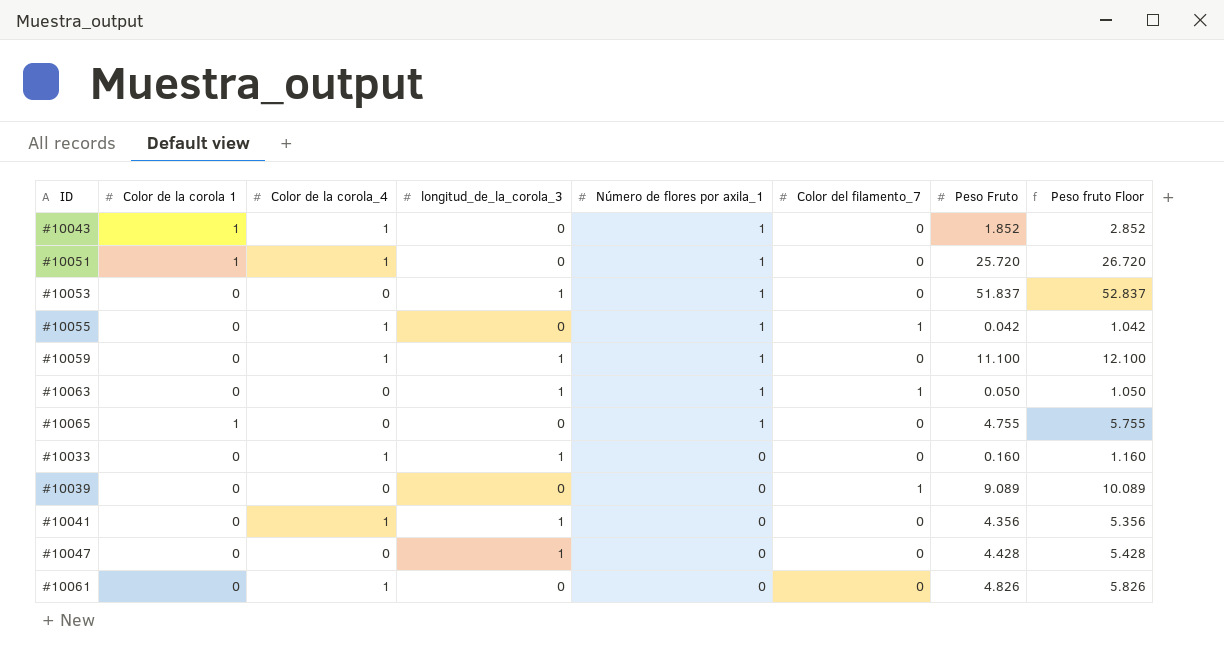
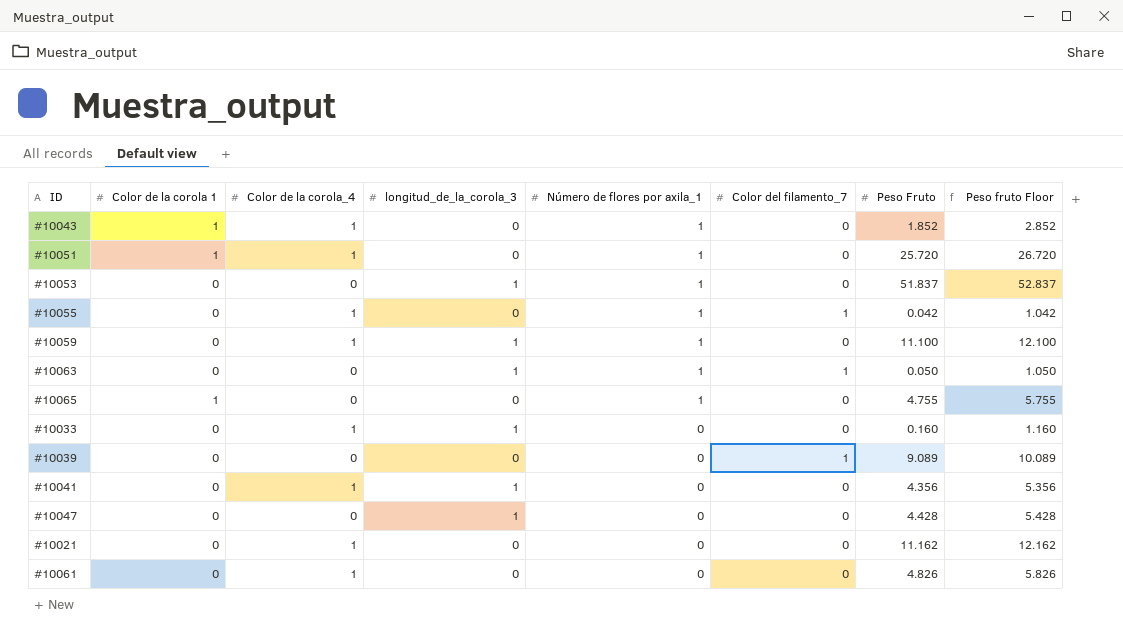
row #10021: none -> 0 | 1 | 0 | 0 | 0 | 11.162 | 12.162

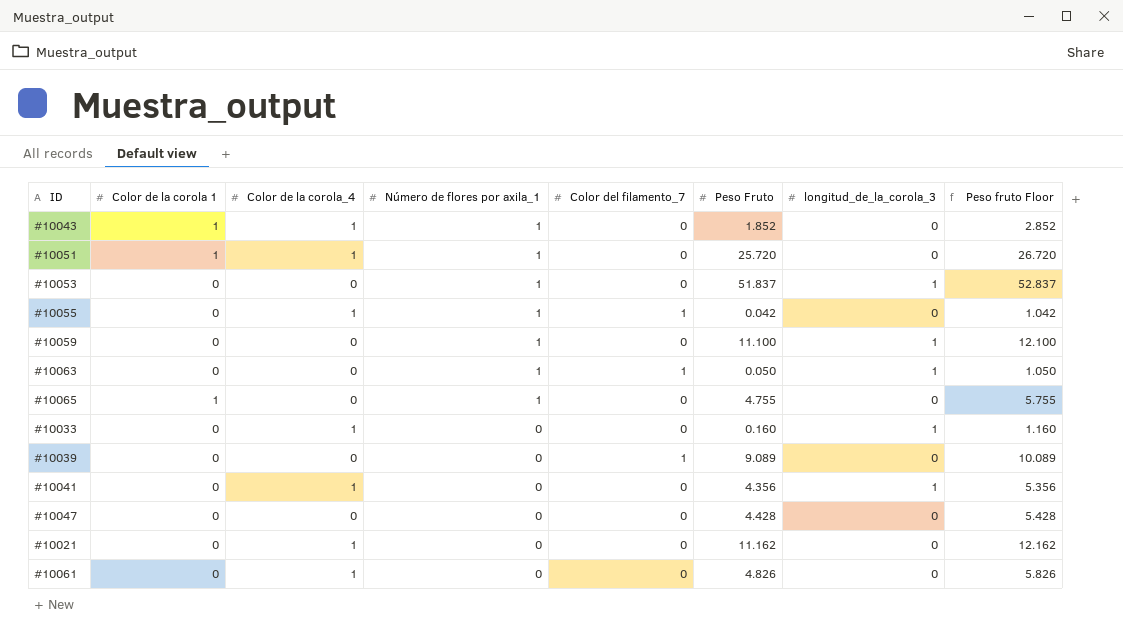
column longitud_de_la_corola_3 | position: 4 -> 7
#10059 | Color de la corola_4: 1 -> 0
#10047 | longitud_de_la_corola_3: 1 -> 0

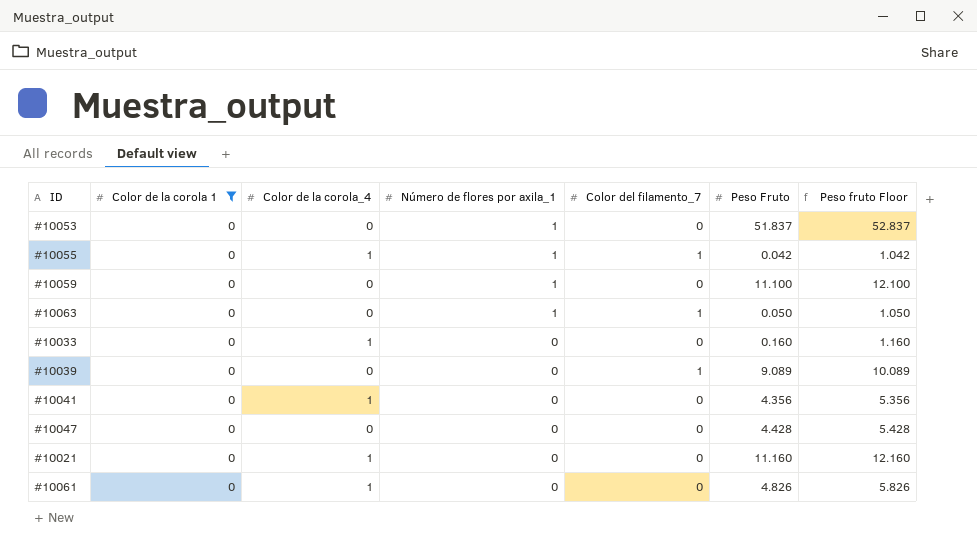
filter: none -> Color de la corola 1 = 0
column longitud_de_la_corola_3 | position: 7 -> none
#10021 | Peso Fruto: 11.162 -> 11.160
#10021 | Peso fruto Floor: 12.162 -> 12.160

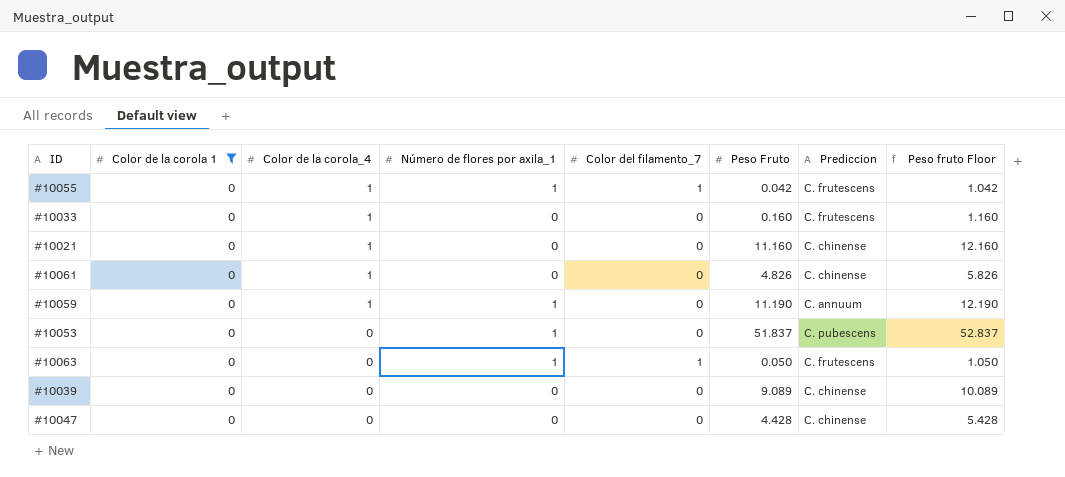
row order: Número de flores por axila_1 descending -> Color de la corola_4 descending
column Prediccion | position: none -> 7
row #10041: 0 | 1 | 0 | 0 | 4.356 | 5.356 -> none
#10059 | Color de la corola_4: 0 -> 1
#10059 | Peso Fruto: 11.100 -> 11.190
#10059 | Peso fruto Floor: 12.100 -> 12.190
#10039 | Color del filamento_7: 1 -> 0

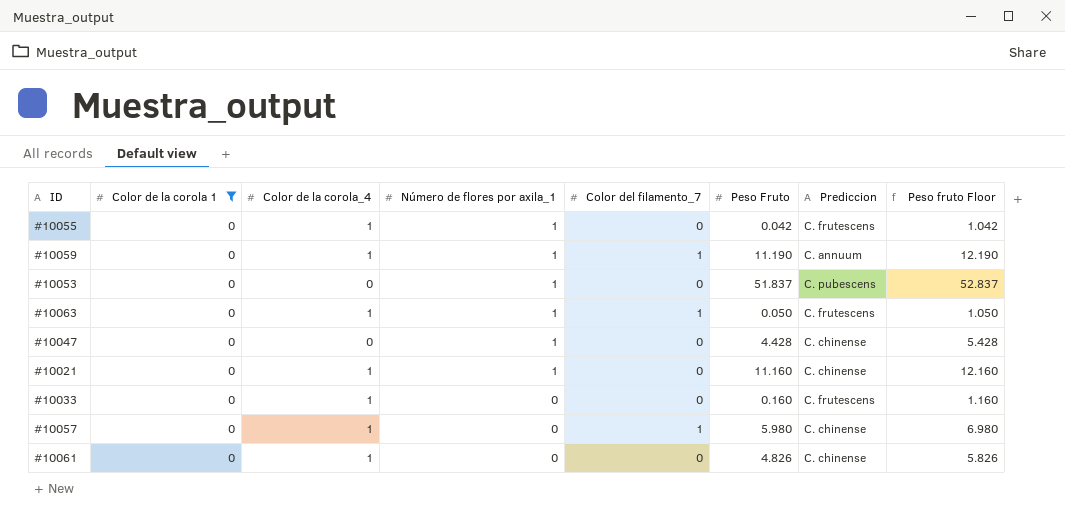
row order: Color de la corola_4 descending -> Número de flores por axila_1 descending
row #10039: 0 | 0 | 0 | 0 | 9.089 | C. chinense | 10.089 -> none
#10055 | Color del filamento_7: 1 -> 0
#10059 | Color del filamento_7: 0 -> 1
#10063 | Color de la corola_4: 0 -> 1
#10047 | Número de flores por axila_1: 0 -> 1
#10021 | Número de flores por axila_1: 0 -> 1
row #10057: none -> 0 | 1 | 0 | 1 | 5.980 | C. chinense | 6.980

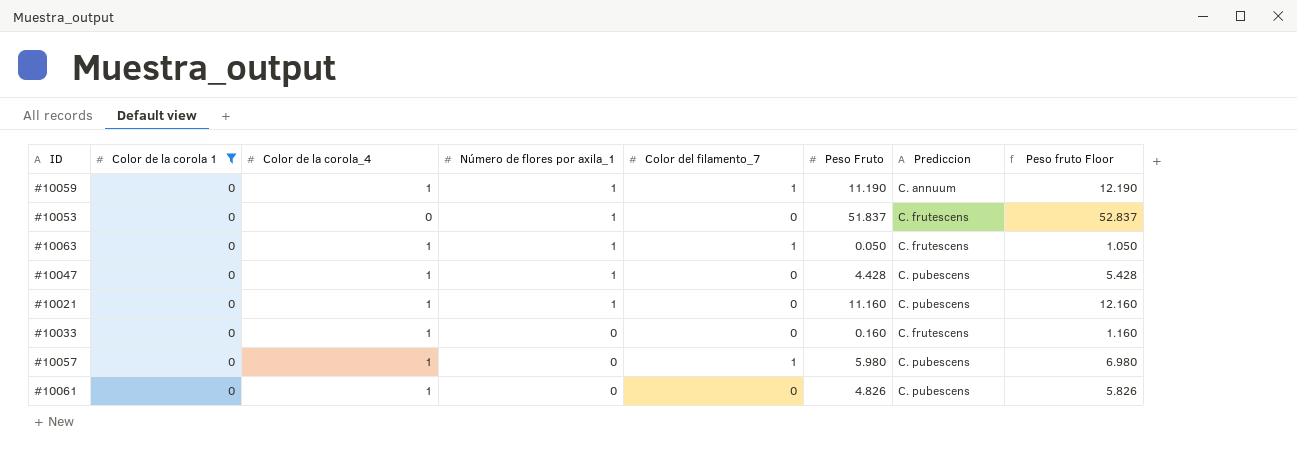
row #10055: 0 | 1 | 1 | 0 | 0.042 | C. frutescens | 1.042 -> none
#10053 | Prediccion: C. pubescens -> C. frutescens
#10047 | Color de la corola_4: 0 -> 1
#10047 | Prediccion: C. chinense -> C. pubescens
#10021 | Prediccion: C. chinense -> C. pubescens
#10057 | Prediccion: C. chinense -> C. pubescens
#10061 | Prediccion: C. chinense -> C. pubescens

